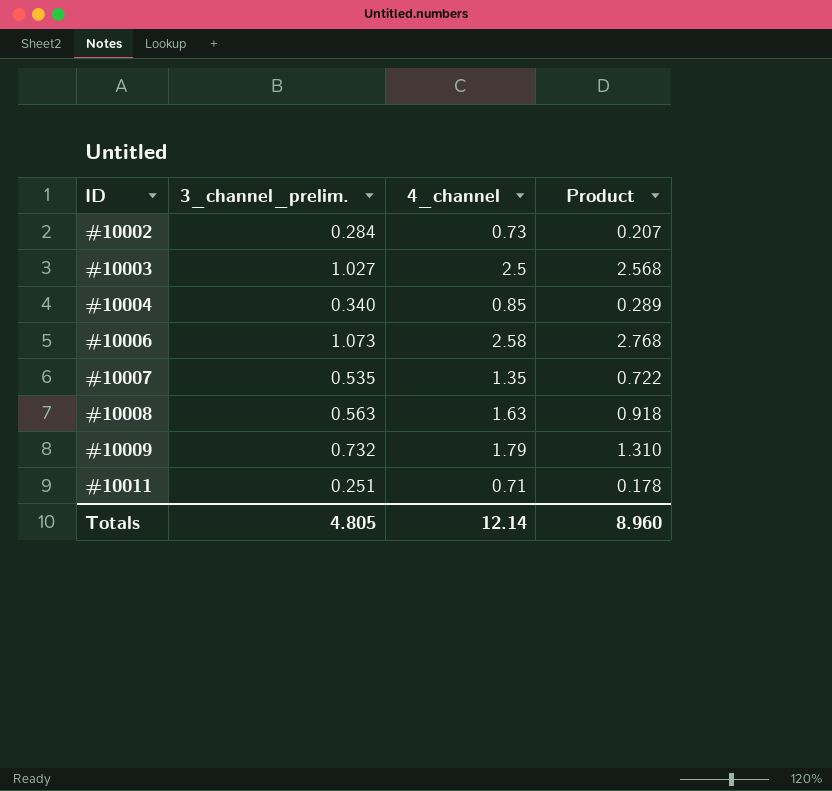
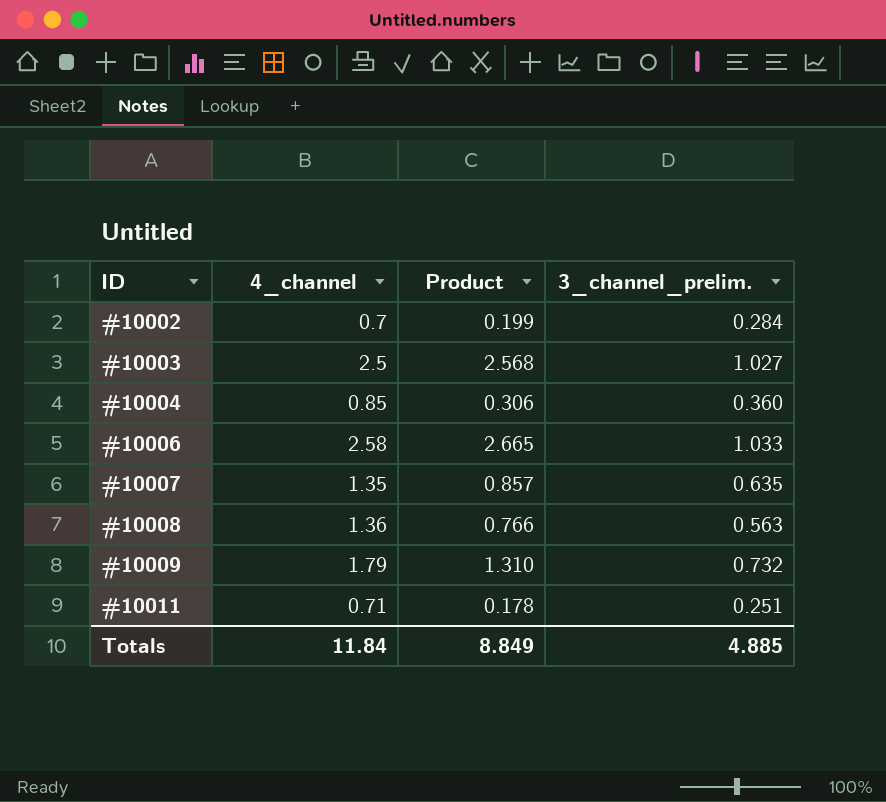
column 3_channel_prelim. | position: 2 -> 4
#10002 | 4_channel: 0.73 -> 0.7
#10002 | Product: 0.207 -> 0.199
#10004 | Product: 0.289 -> 0.306
#10004 | 3_channel_prelim.: 0.340 -> 0.360
#10006 | Product: 2.768 -> 2.665
#10006 | 3_channel_prelim.: 1.073 -> 1.033
#10007 | Product: 0.722 -> 0.857
#10007 | 3_channel_prelim.: 0.535 -> 0.635
#10008 | 4_channel: 1.63 -> 1.36
#10008 | Product: 0.918 -> 0.766
Totals | 4_channel: 12.14 -> 11.84
Totals | Product: 8.960 -> 8.849
Totals | 3_channel_prelim.: 4.805 -> 4.885

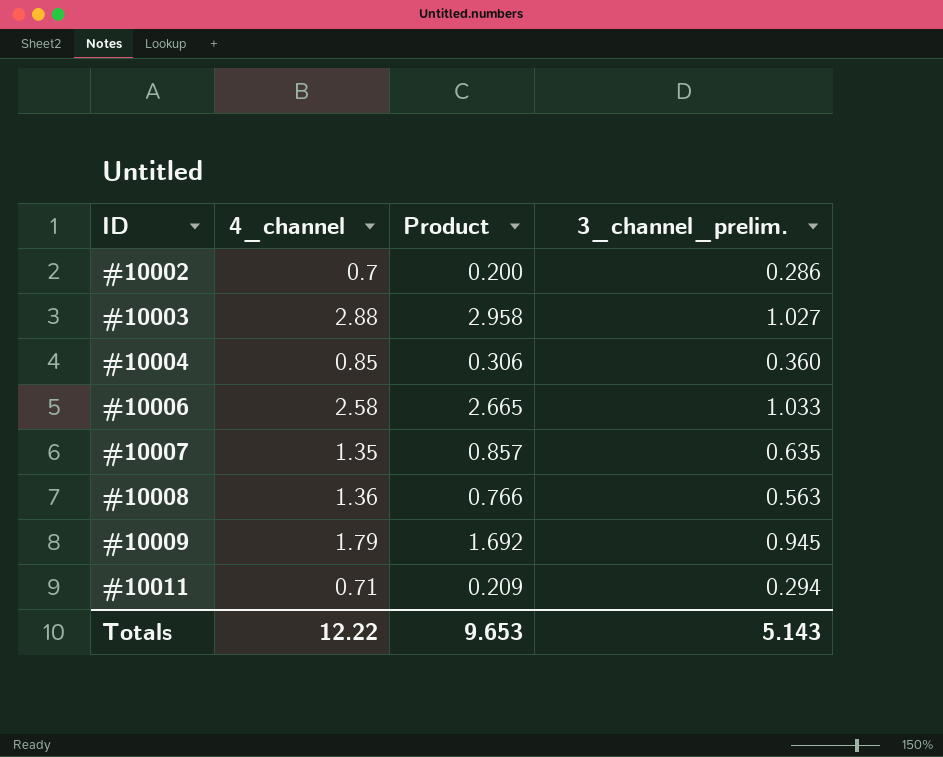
#10002 | Product: 0.199 -> 0.200
#10002 | 3_channel_prelim.: 0.284 -> 0.286
#10003 | 4_channel: 2.5 -> 2.88
#10003 | Product: 2.568 -> 2.958
#10009 | Product: 1.310 -> 1.692
#10009 | 3_channel_prelim.: 0.732 -> 0.945
#10011 | Product: 0.178 -> 0.209
#10011 | 3_channel_prelim.: 0.251 -> 0.294
Totals | 4_channel: 11.84 -> 12.22
Totals | Product: 8.849 -> 9.653
Totals | 3_channel_prelim.: 4.885 -> 5.143

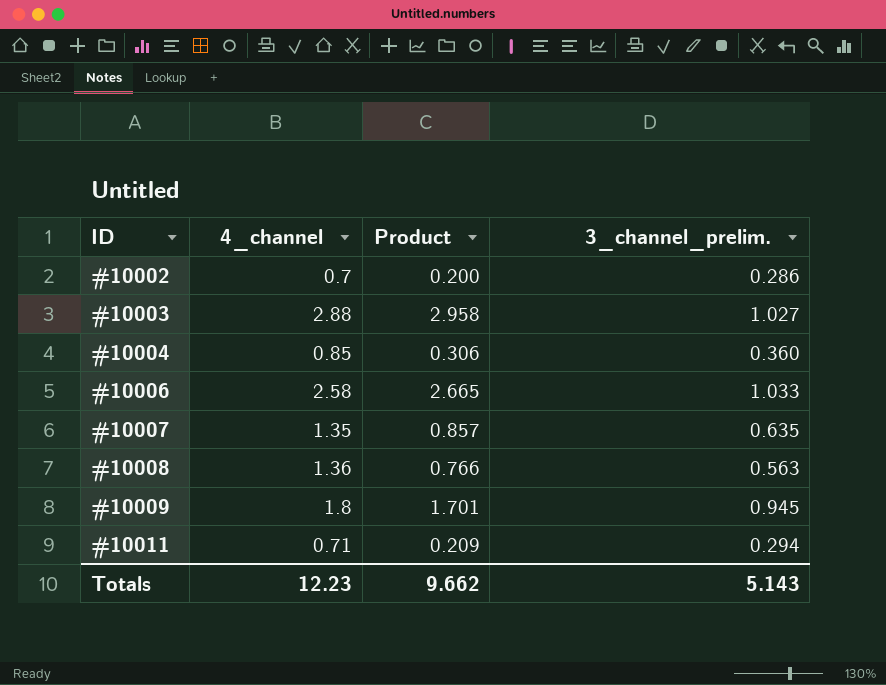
#10009 | 4_channel: 1.79 -> 1.8
#10009 | Product: 1.692 -> 1.701
Totals | 4_channel: 12.22 -> 12.23
Totals | Product: 9.653 -> 9.662

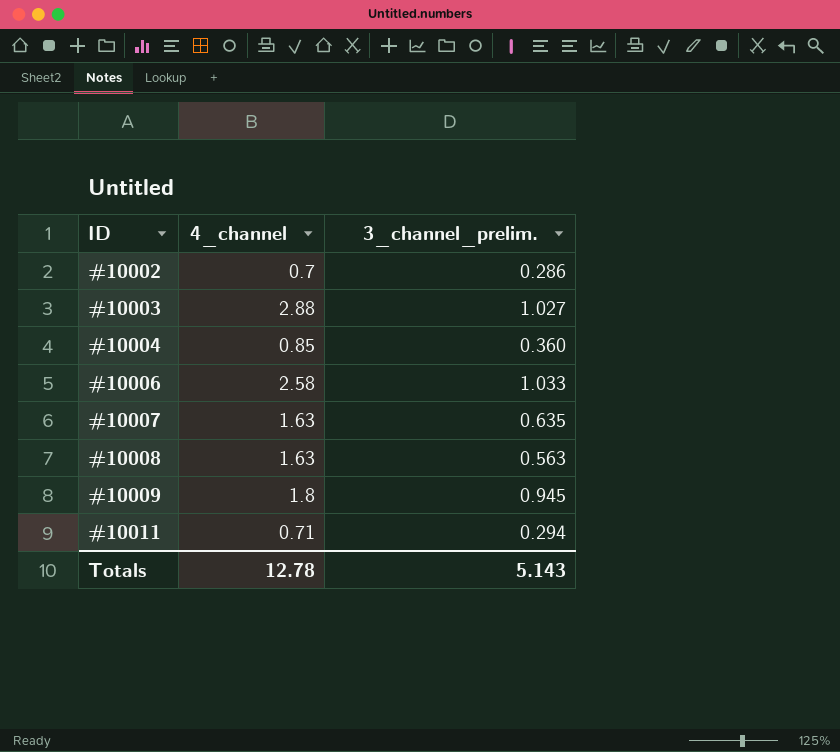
column Product | formula: [4_channel] * [3_channel_prelim.] -> none
#10007 | 4_channel: 1.35 -> 1.63
#10008 | 4_channel: 1.36 -> 1.63
Totals | 4_channel: 12.23 -> 12.78

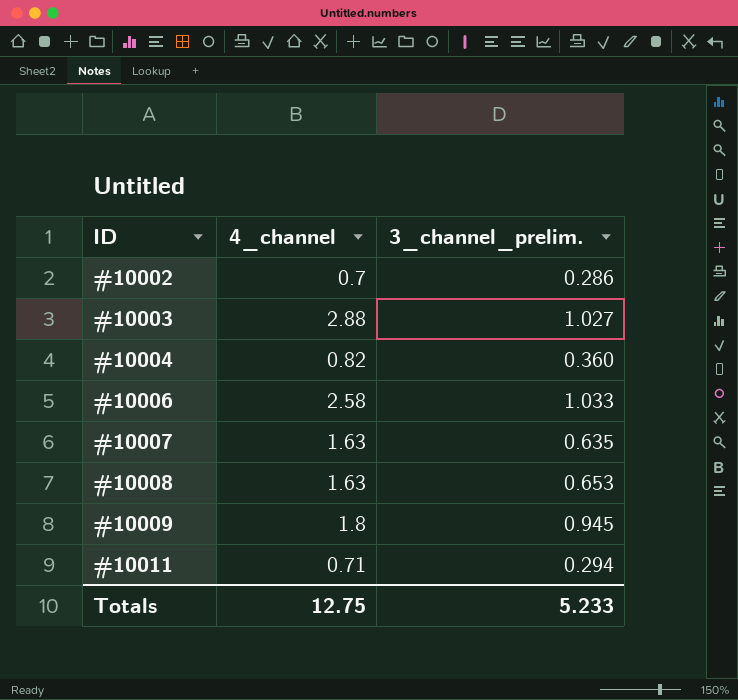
#10004 | 4_channel: 0.85 -> 0.82
#10008 | 3_channel_prelim.: 0.563 -> 0.653
Totals | 4_channel: 12.78 -> 12.75
Totals | 3_channel_prelim.: 5.143 -> 5.233

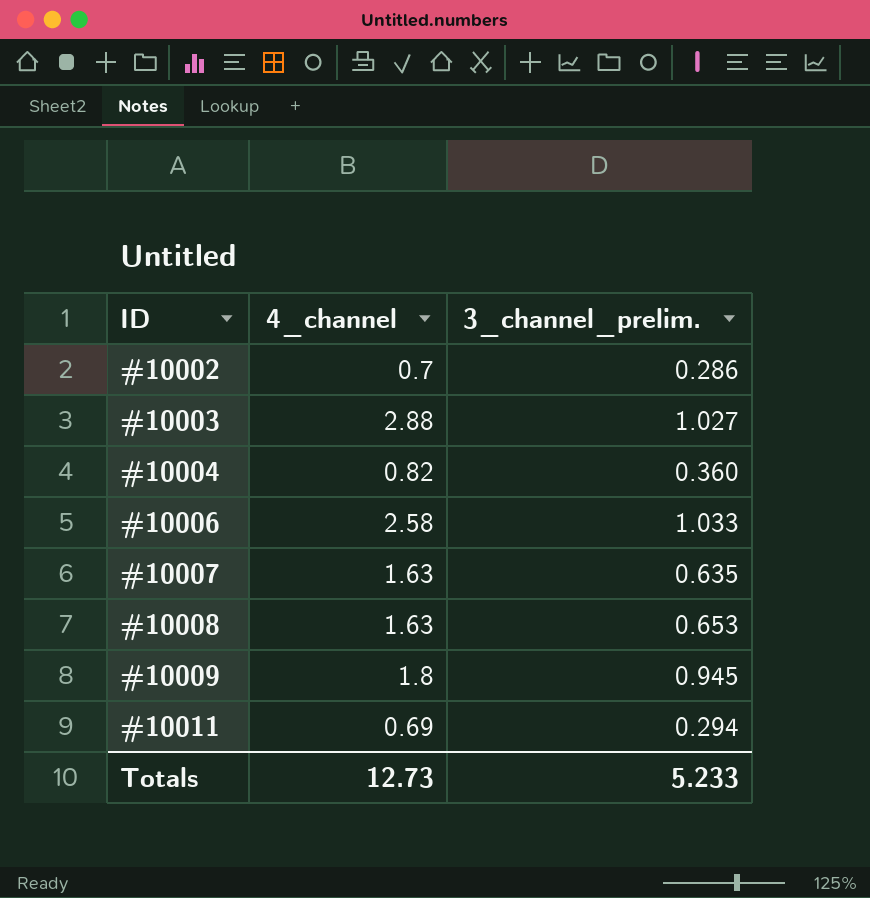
#10011 | 4_channel: 0.71 -> 0.69
Totals | 4_channel: 12.75 -> 12.73

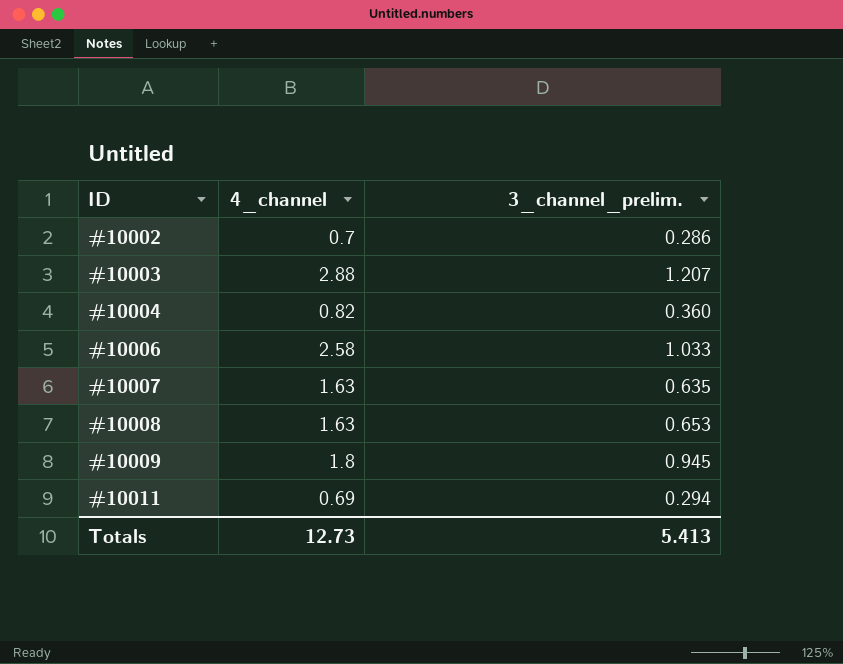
#10003 | 3_channel_prelim.: 1.027 -> 1.207
Totals | 3_channel_prelim.: 5.233 -> 5.413

